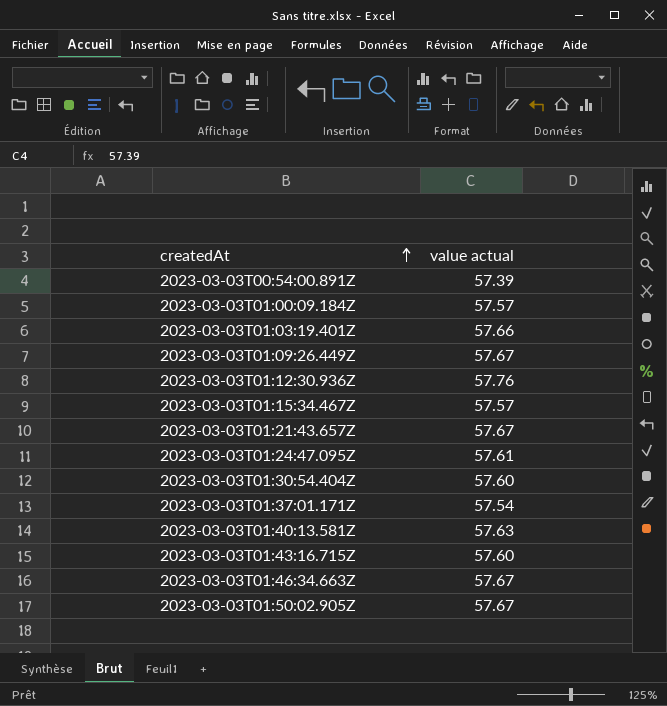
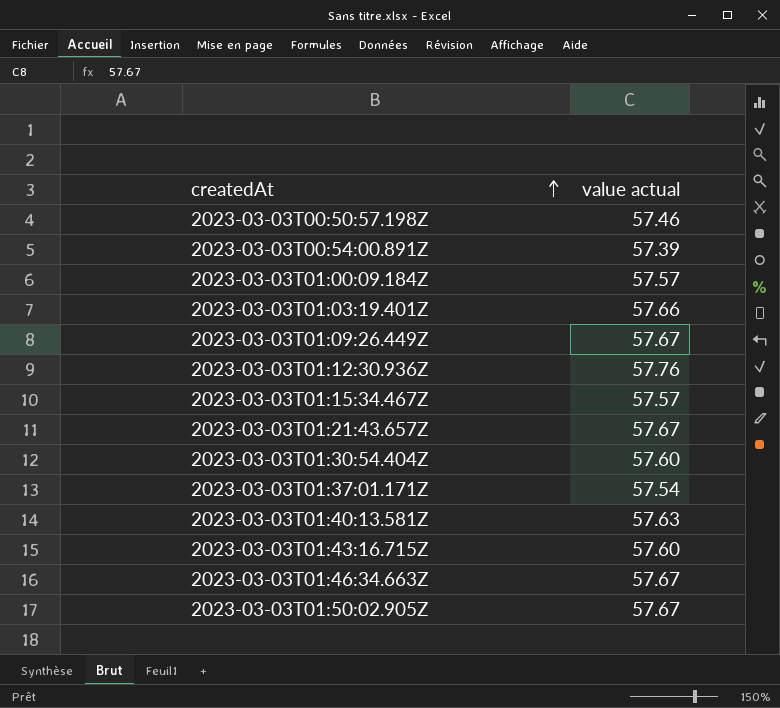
row 2023-03-03T01:24:47.095Z: 57.61 -> none
row 2023-03-03T00:50:57.198Z: none -> 57.46

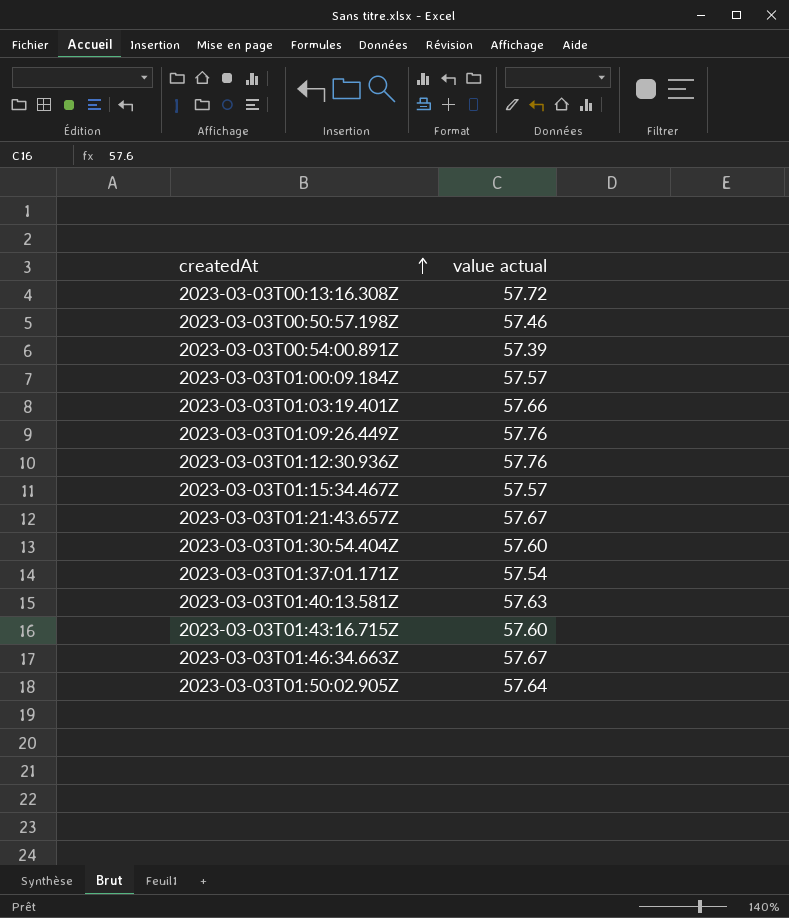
row 2023-03-03T00:13:16.308Z: none -> 57.72
2023-03-03T01:09:26.449Z | value actual: 57.67 -> 57.76
2023-03-03T01:50:02.905Z | value actual: 57.67 -> 57.64

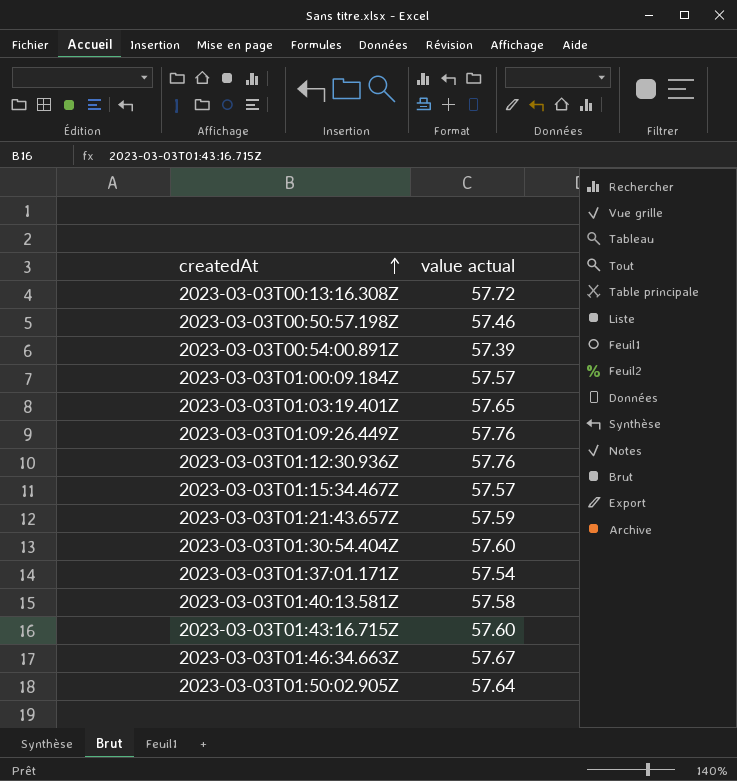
2023-03-03T01:03:19.401Z | value actual: 57.66 -> 57.65
2023-03-03T01:21:43.657Z | value actual: 57.67 -> 57.59
2023-03-03T01:40:13.581Z | value actual: 57.63 -> 57.58

